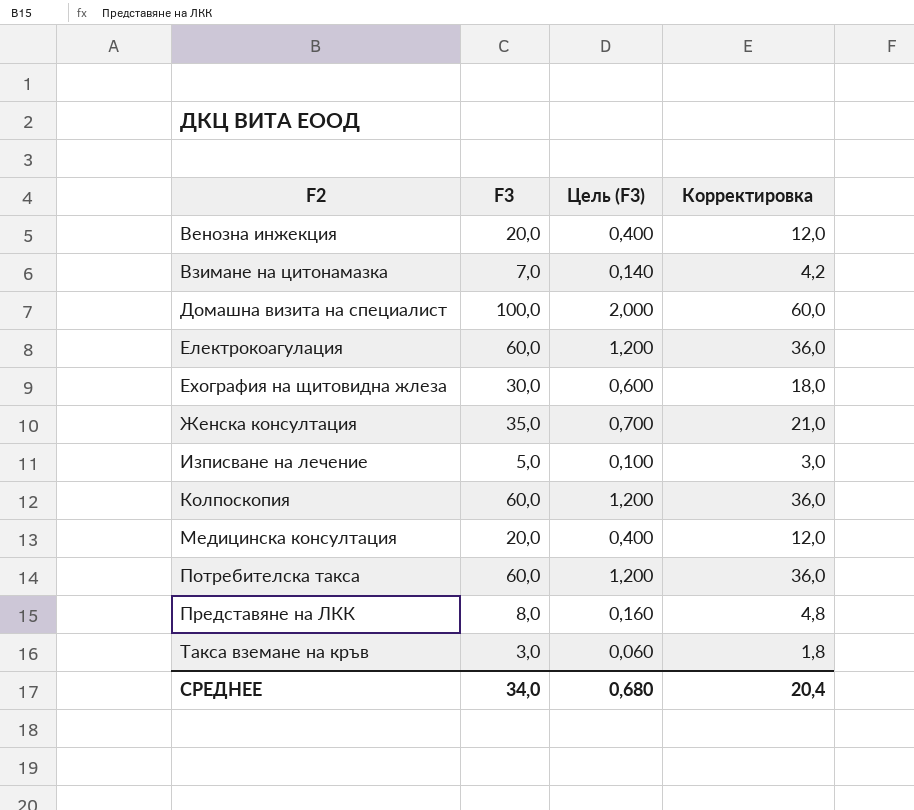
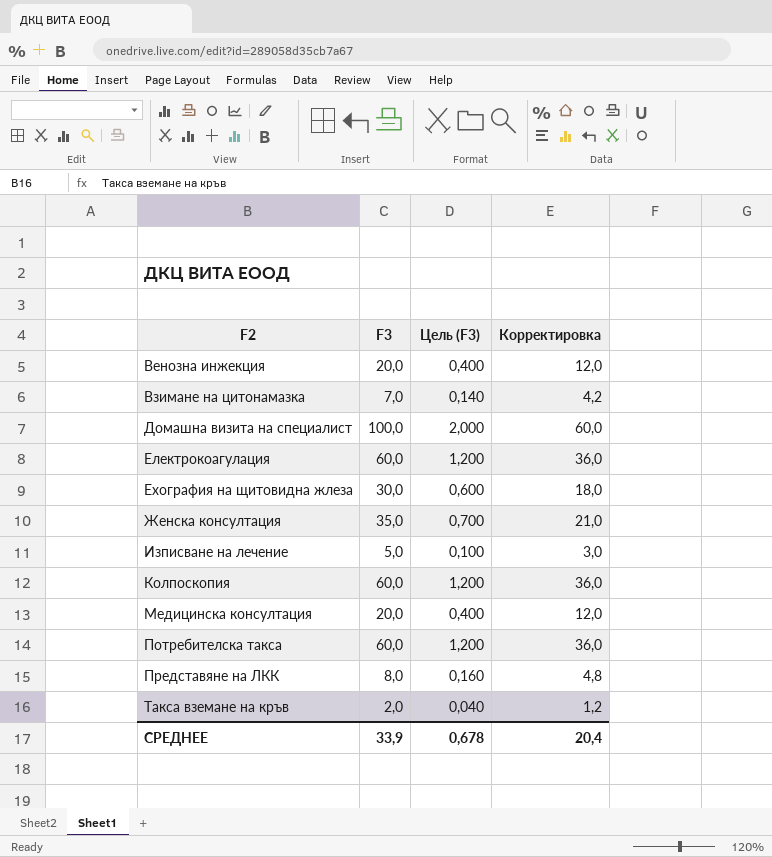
Такса вземане на кръв | F3: 3,0 -> 2,0
Такса вземане на кръв | Цель (F3): 0,060 -> 0,040
Такса вземане на кръв | Корректировка: 1,8 -> 1,2
СРЕДНЕЕ | F3: 34,0 -> 33,9
СРЕДНЕЕ | Цель (F3): 0,680 -> 0,678

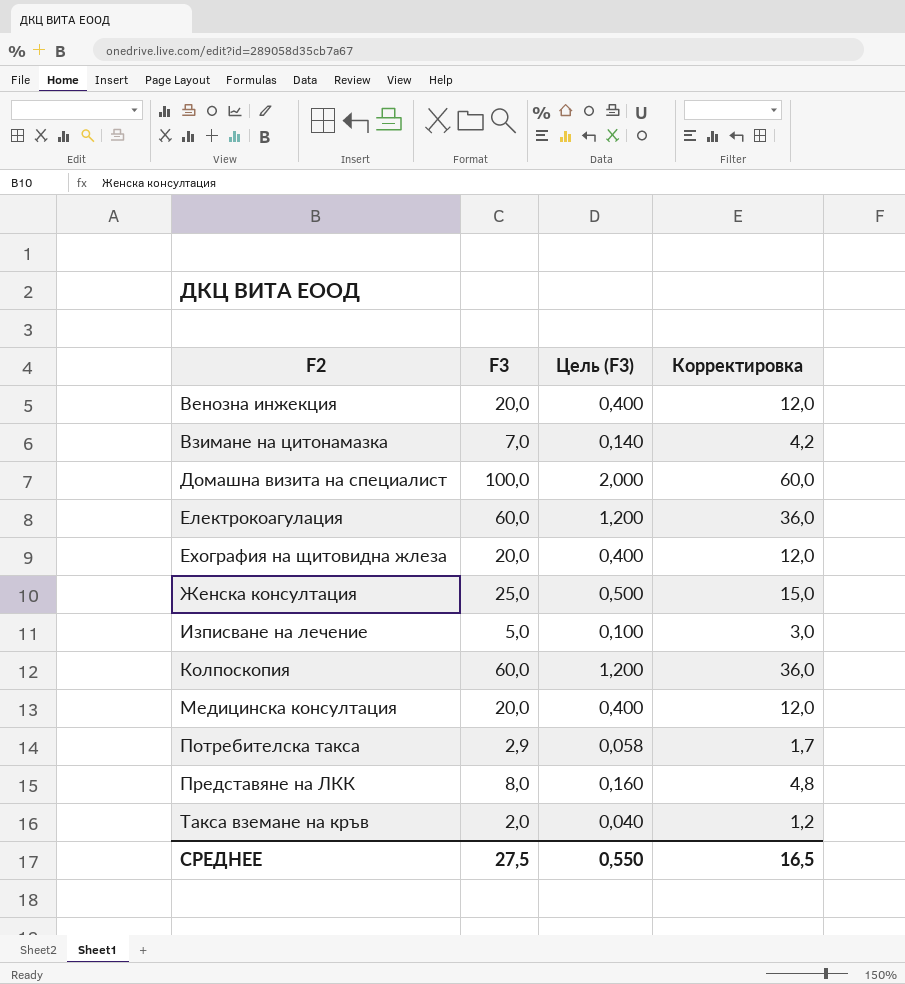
Ехография на щитовидна жлеза | F3: 30,0 -> 20,0
Ехография на щитовидна жлеза | Цель (F3): 0,600 -> 0,400
Ехография на щитовидна жлеза | Корректировка: 18,0 -> 12,0
Женска консултация | F3: 35,0 -> 25,0
Женска консултация | Цель (F3): 0,700 -> 0,500
Женска консултация | Корректировка: 21,0 -> 15,0
Потребителска такса | F3: 60,0 -> 2,9
Потребителска такса | Цель (F3): 1,200 -> 0,058
Потребителска такса | Корректировка: 36,0 -> 1,7
СРЕДНЕЕ | F3: 33,9 -> 27,5
СРЕДНЕЕ | Цель (F3): 0,678 -> 0,550
СРЕДНЕЕ | Корректировка: 20,4 -> 16,5

